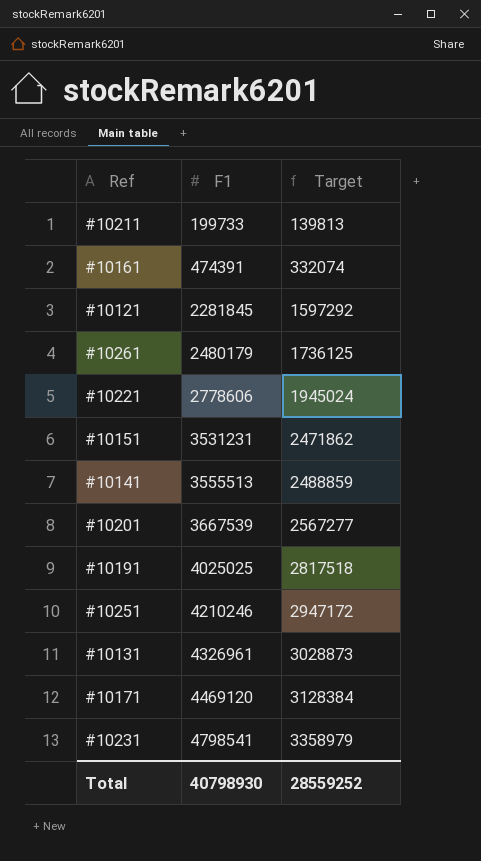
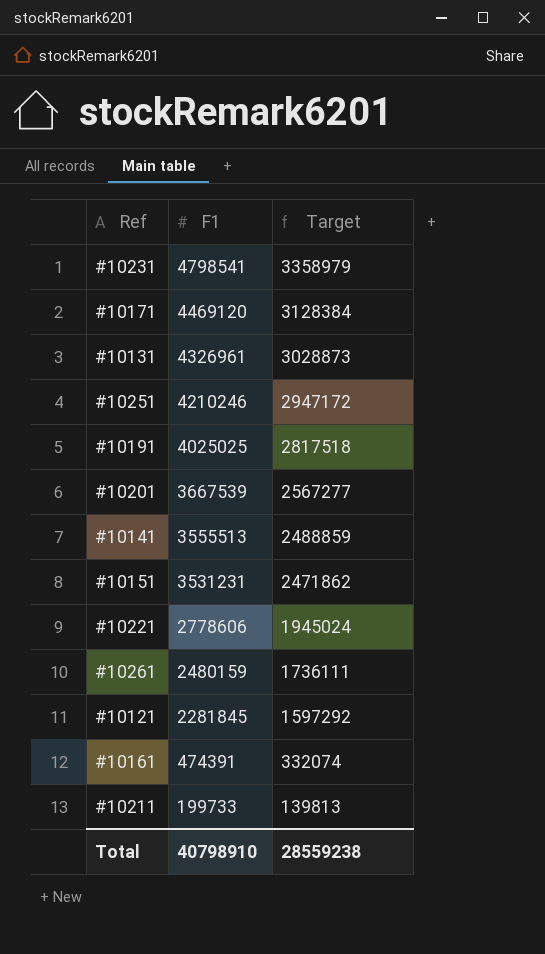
row order: F1 ascending -> F1 descending
#10261 | F1: 2480179 -> 2480159
#10261 | Target: 1736125 -> 1736111
Total | F1: 40798930 -> 40798910
Total | Target: 28559252 -> 28559238

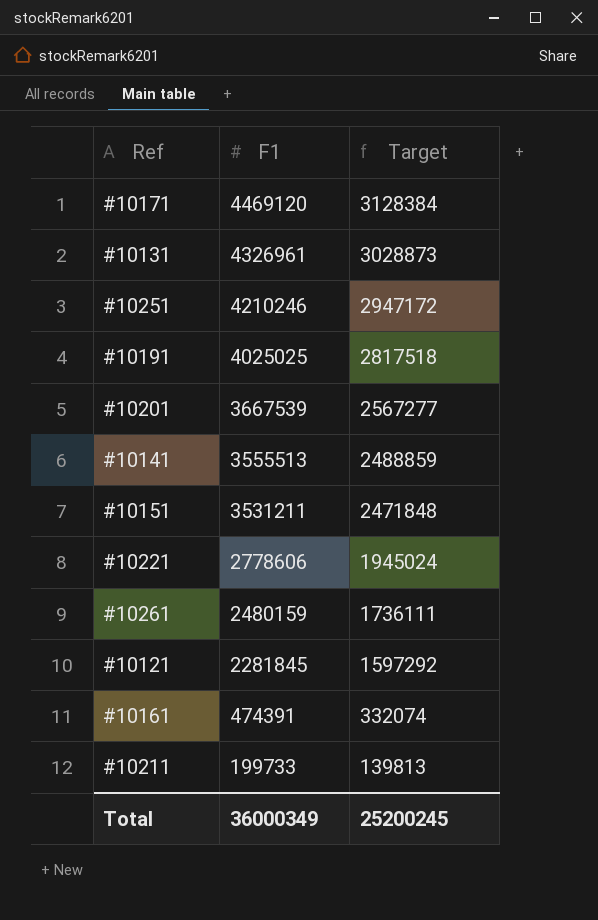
row #10231: 4798541 | 3358979 -> none
#10151 | F1: 3531231 -> 3531211
#10151 | Target: 2471862 -> 2471848
Total | F1: 40798910 -> 36000349
Total | Target: 28559238 -> 25200245

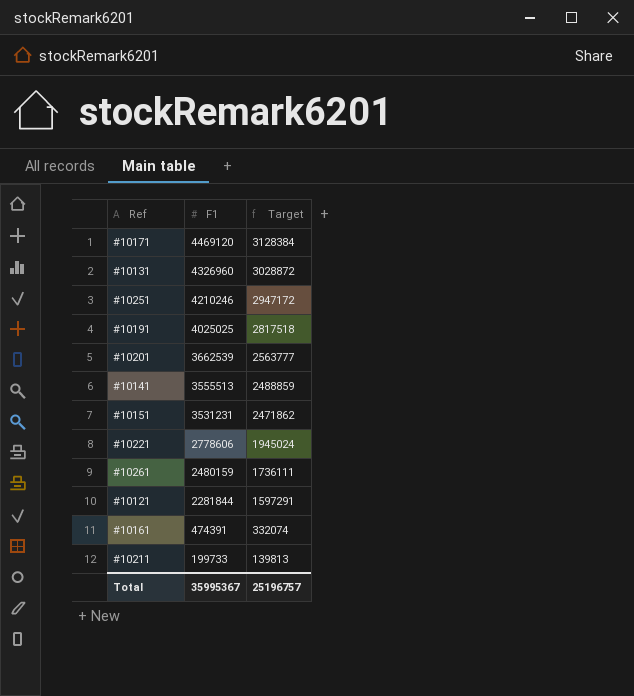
#10131 | F1: 4326961 -> 4326960
#10131 | Target: 3028873 -> 3028872
#10201 | F1: 3667539 -> 3662539
#10201 | Target: 2567277 -> 2563777
#10151 | F1: 3531211 -> 3531231
#10151 | Target: 2471848 -> 2471862
#10121 | F1: 2281845 -> 2281844
#10121 | Target: 1597292 -> 1597291
Total | F1: 36000349 -> 35995367
Total | Target: 25200245 -> 25196757

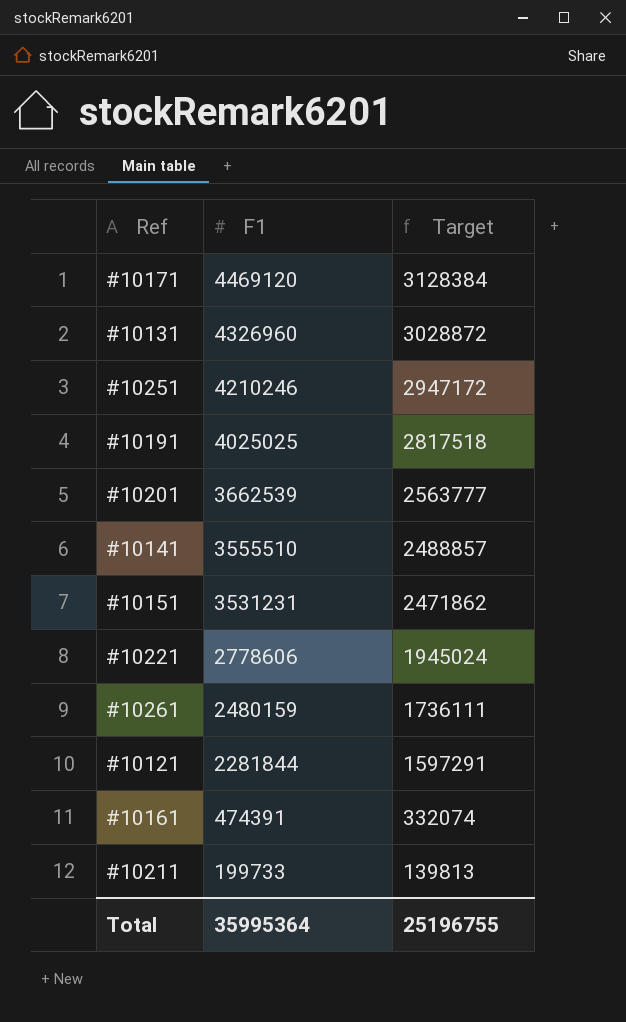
#10141 | F1: 3555513 -> 3555510
#10141 | Target: 2488859 -> 2488857
Total | F1: 35995367 -> 35995364
Total | Target: 25196757 -> 25196755

